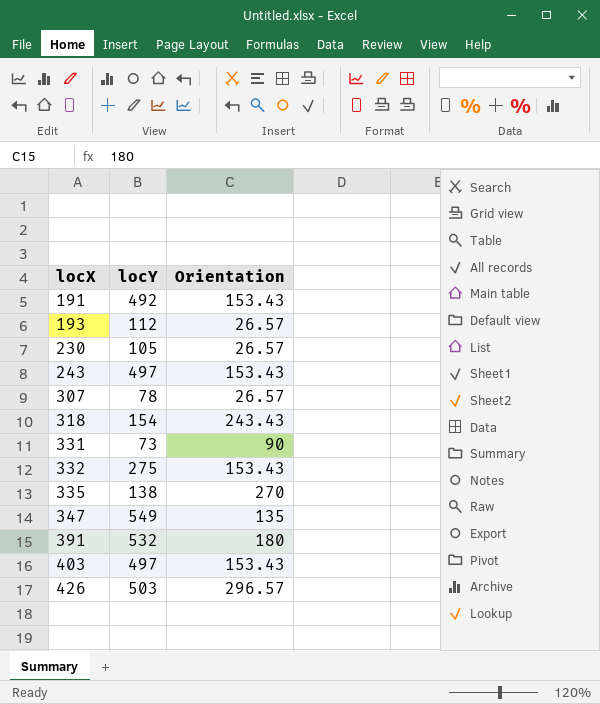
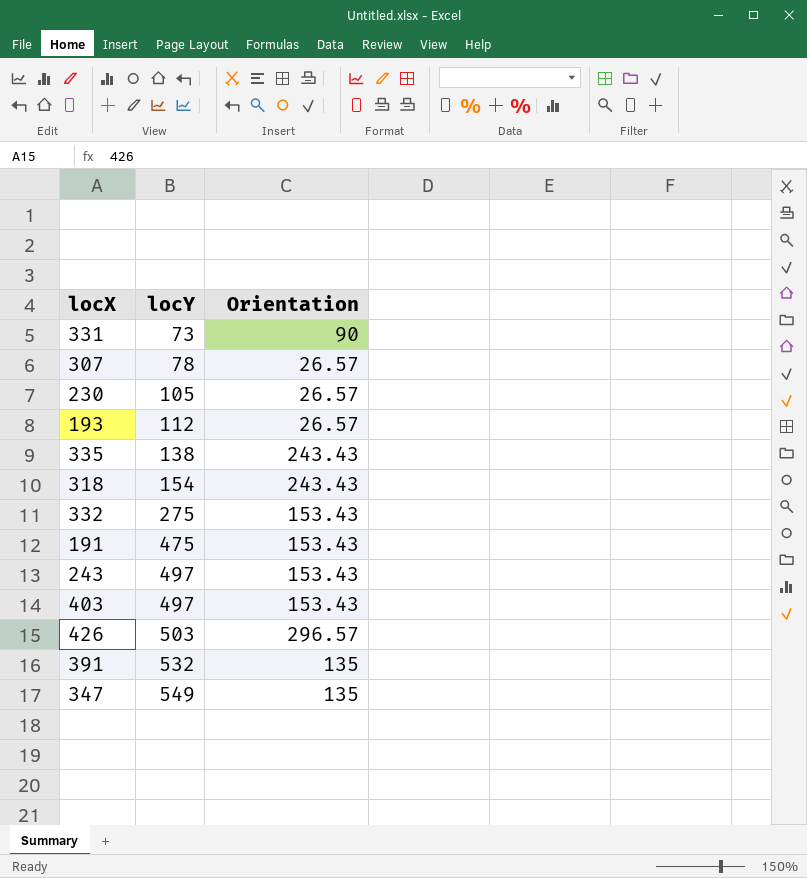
row order: locX ascending -> locY ascending
335 | Orientation: 270 -> 243.43
191 | locY: 492 -> 475
391 | Orientation: 180 -> 135

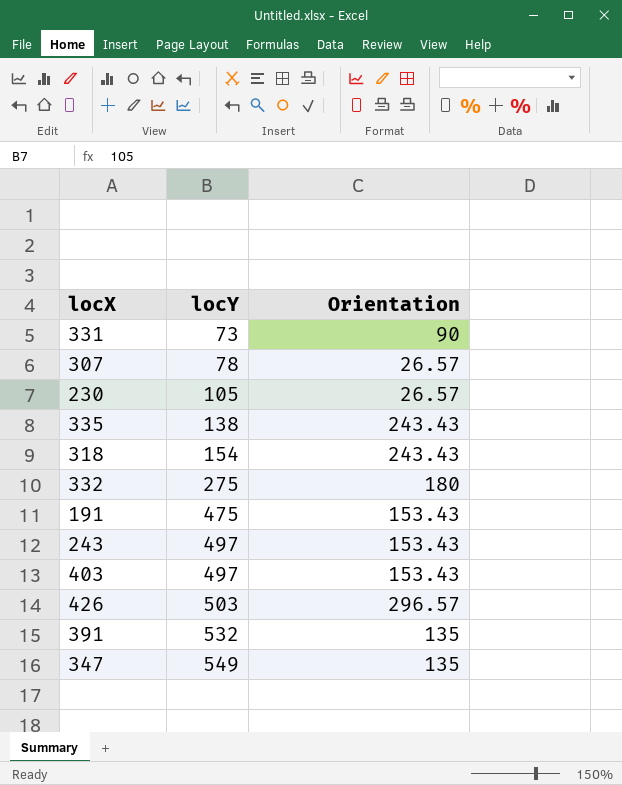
row 193: 112 | 26.57 -> none
332 | Orientation: 153.43 -> 180

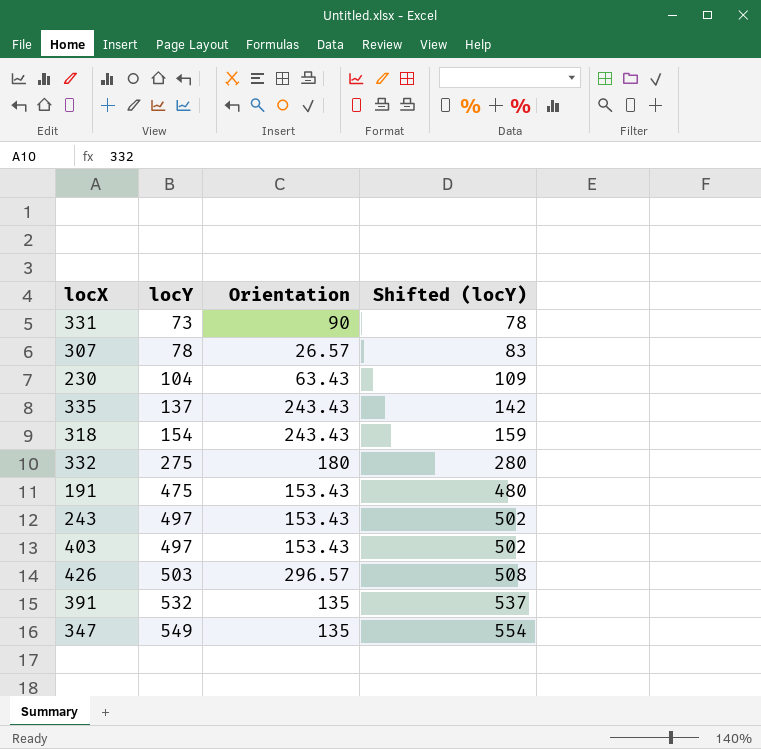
column Shifted (locY) | formula: none -> [locY] + 5
230 | locY: 105 -> 104
230 | Orientation: 26.57 -> 63.43
335 | locY: 138 -> 137

